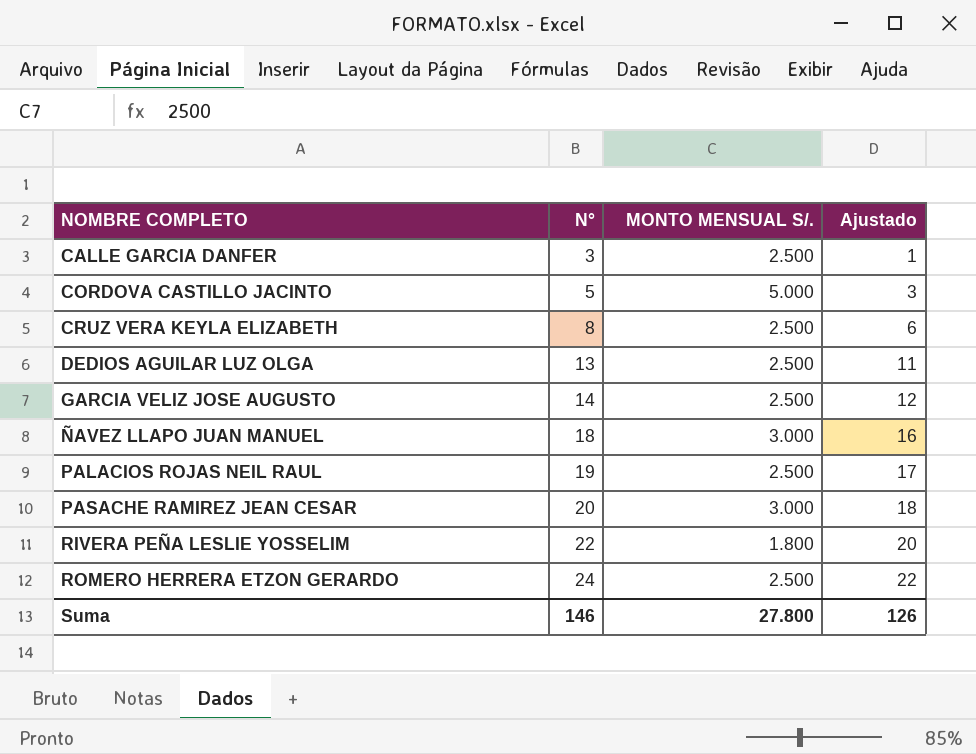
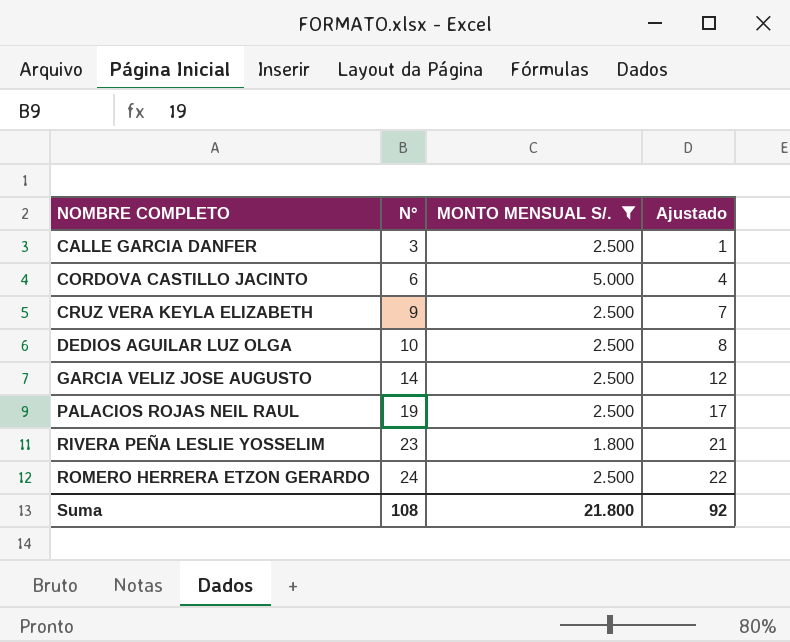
filter: none -> MONTO MENSUAL S/. != 3.000
CORDOVA CASTILLO JACINTO | N°: 5 -> 6
CORDOVA CASTILLO JACINTO | Ajustado: 3 -> 4
CRUZ VERA KEYLA ELIZABETH | N°: 8 -> 9
CRUZ VERA KEYLA ELIZABETH | Ajustado: 6 -> 7
DEDIOS AGUILAR LUZ OLGA | N°: 13 -> 10
DEDIOS AGUILAR LUZ OLGA | Ajustado: 11 -> 8
RIVERA PEÑA LESLIE YOSSELIM | N°: 22 -> 23
RIVERA PEÑA LESLIE YOSSELIM | Ajustado: 20 -> 21
Suma | N°: 146 -> 108
Suma | MONTO MENSUAL S/.: 27.800 -> 21.800
Suma | Ajustado: 126 -> 92

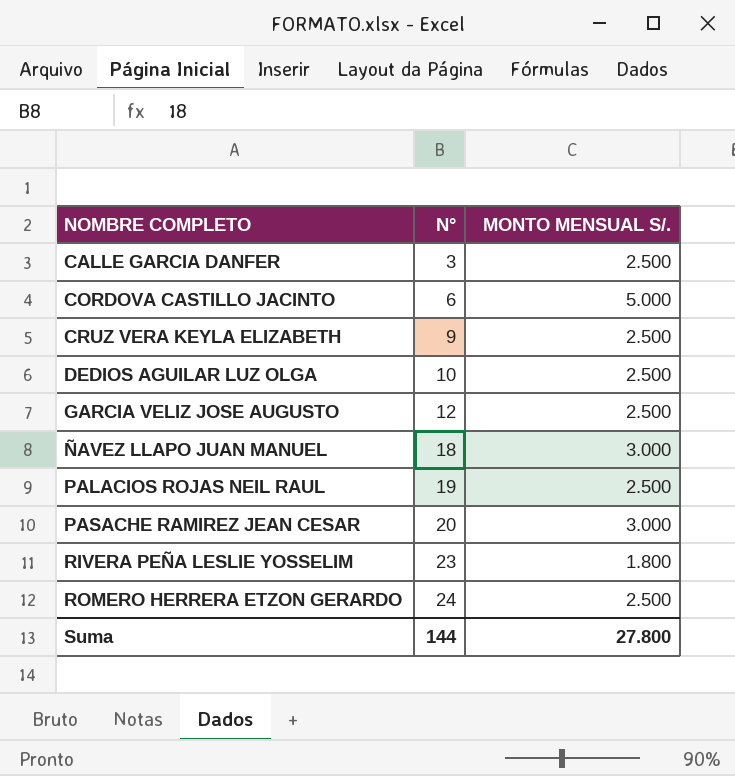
filter: MONTO MENSUAL S/. != 3.000 -> none
column Ajustado | formula: [N°] - 2 -> none
GARCIA VELIZ JOSE AUGUSTO | N°: 14 -> 12
Suma | N°: 108 -> 144
Suma | MONTO MENSUAL S/.: 21.800 -> 27.800

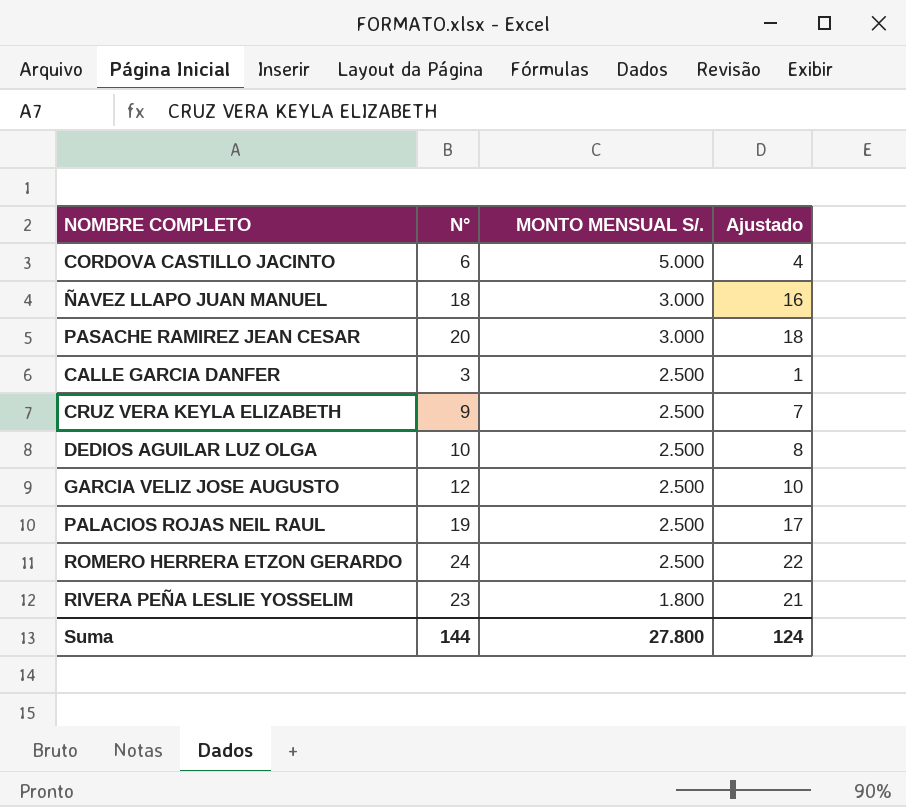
row order: NOMBRE COMPLETO ascending -> MONTO MENSUAL S/. descending
column Ajustado | formula: none -> [N°] - 2

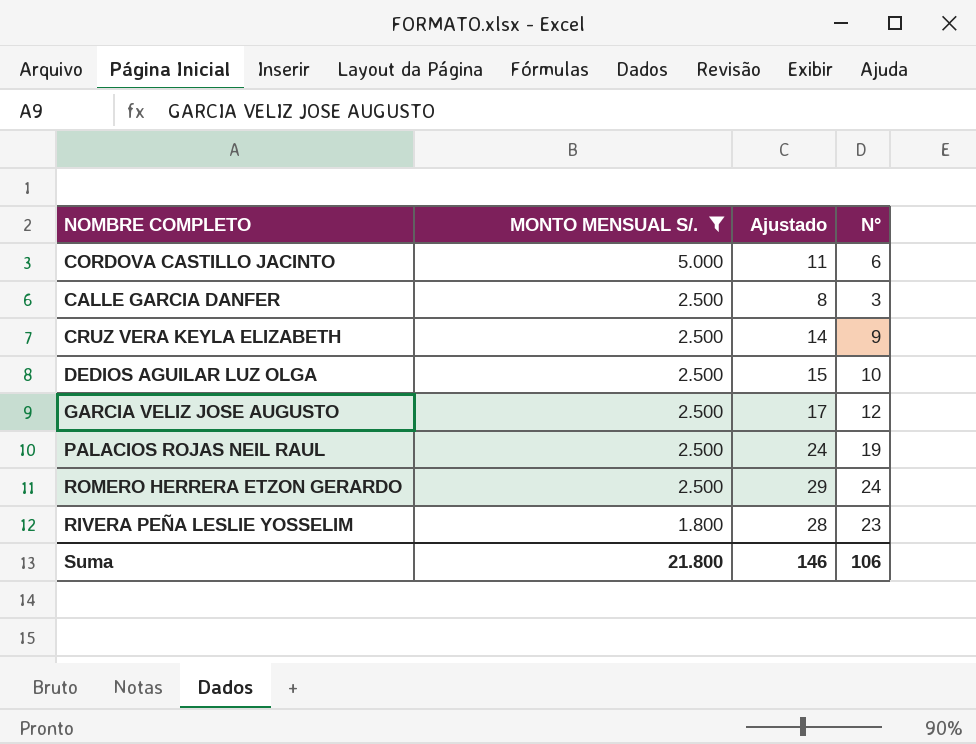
filter: none -> MONTO MENSUAL S/. != 3.000
column Ajustado | formula: [N°] - 2 -> [N°] + 5
column N° | position: 2 -> 4
Suma | MONTO MENSUAL S/.: 27.800 -> 21.800
Suma | Ajustado: 124 -> 146
Suma | N°: 144 -> 106

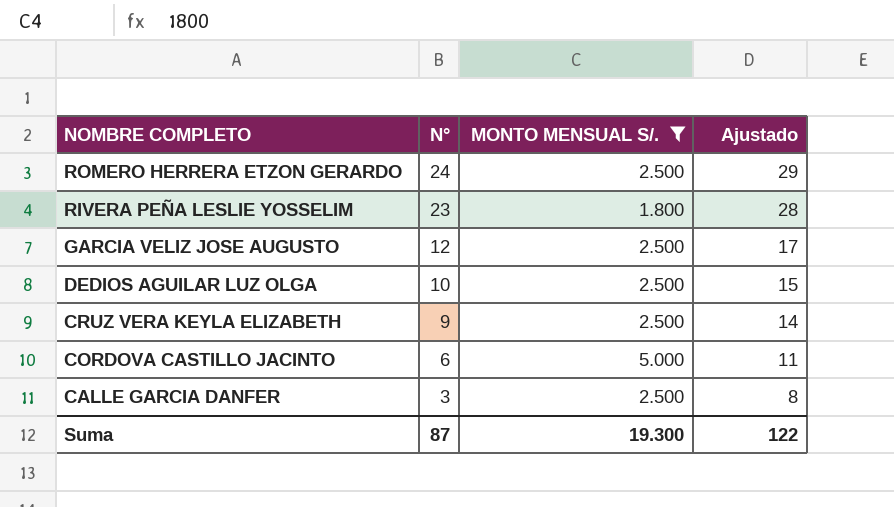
row order: MONTO MENSUAL S/. descending -> NOMBRE COMPLETO descending
column N° | position: 4 -> 2
row PALACIOS ROJAS NEIL RAUL: 2.500 | 24 | 19 -> none
Suma | N°: 106 -> 87
Suma | MONTO MENSUAL S/.: 21.800 -> 19.300
Suma | Ajustado: 146 -> 122

